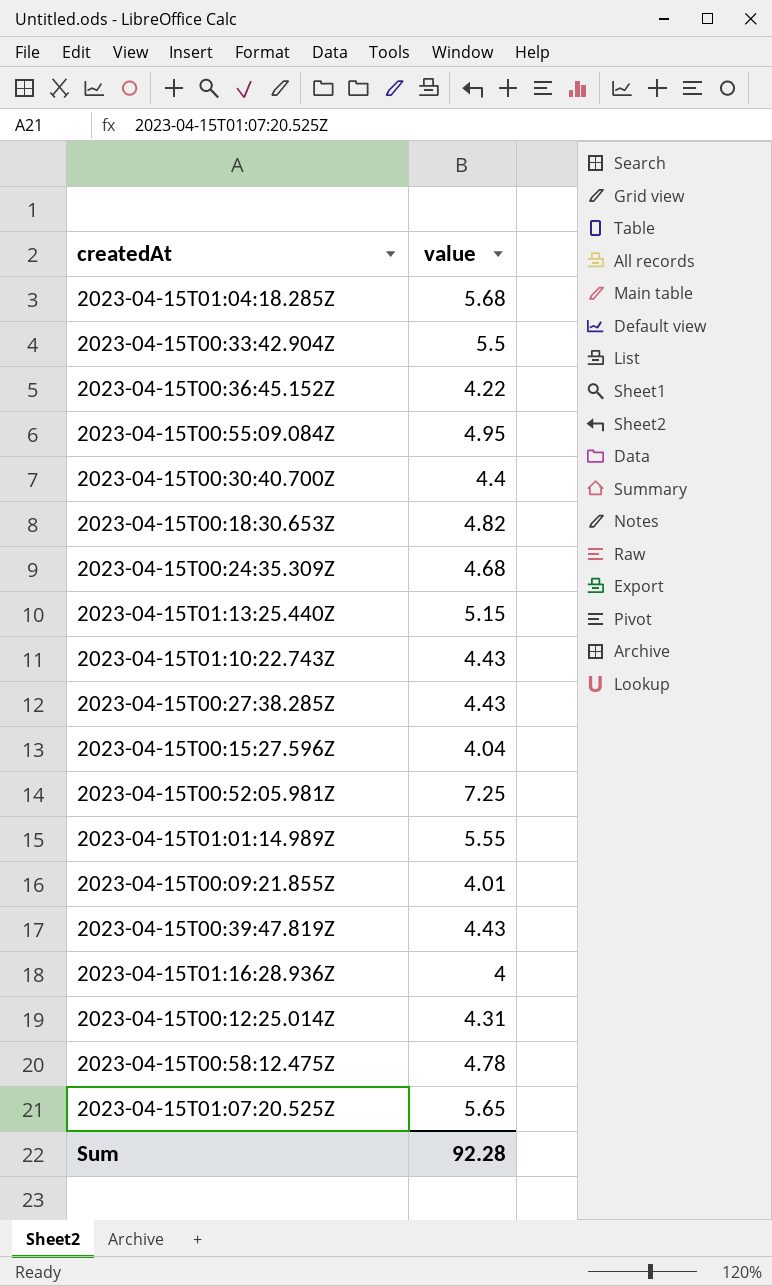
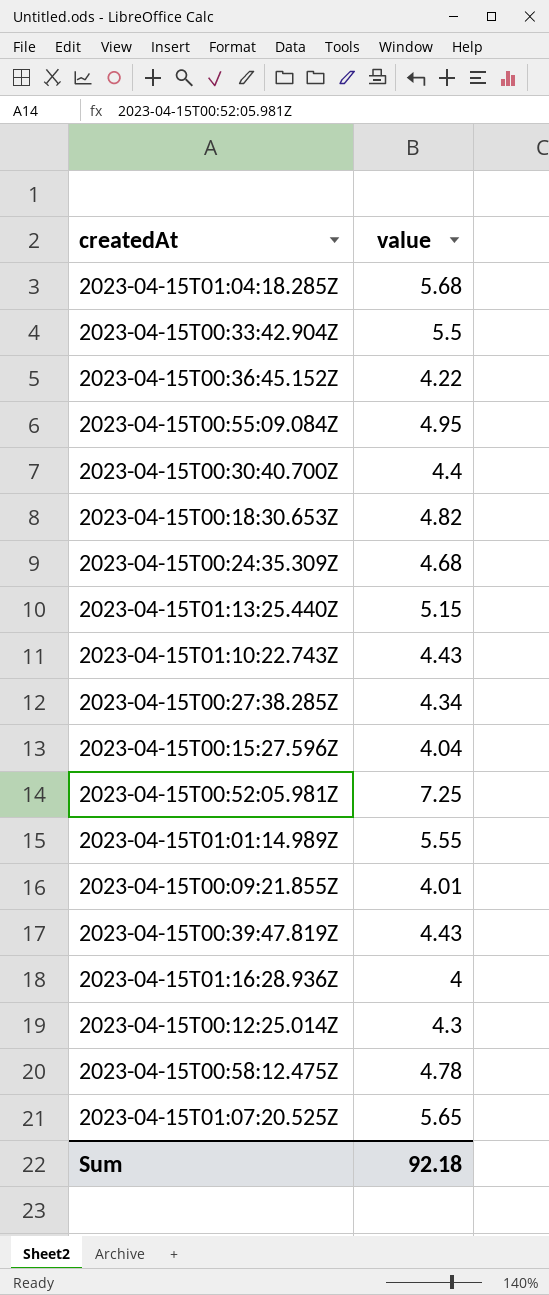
2023-04-15T00:27:38.285Z | value: 4.43 -> 4.34
2023-04-15T00:12:25.014Z | value: 4.31 -> 4.3
Sum | value: 92.28 -> 92.18

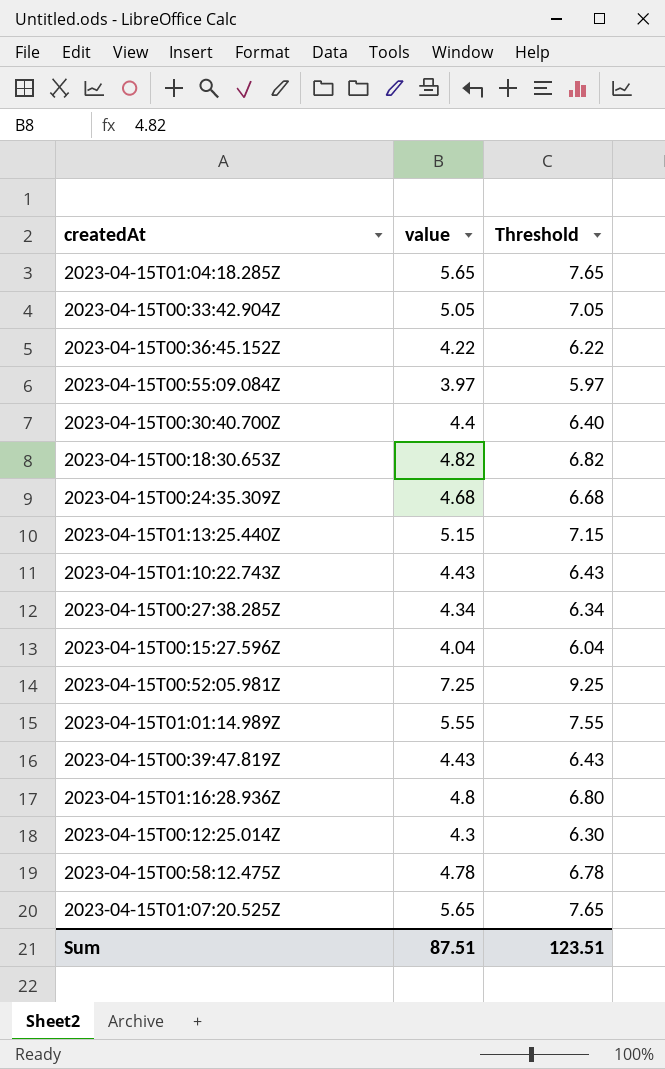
column Threshold | formula: none -> [value] + 2
row 2023-04-15T00:09:21.855Z: 4.01 -> none
2023-04-15T01:04:18.285Z | value: 5.68 -> 5.65
2023-04-15T00:33:42.904Z | value: 5.5 -> 5.05
2023-04-15T00:55:09.084Z | value: 4.95 -> 3.97
2023-04-15T01:16:28.936Z | value: 4 -> 4.8
Sum | value: 92.18 -> 87.51

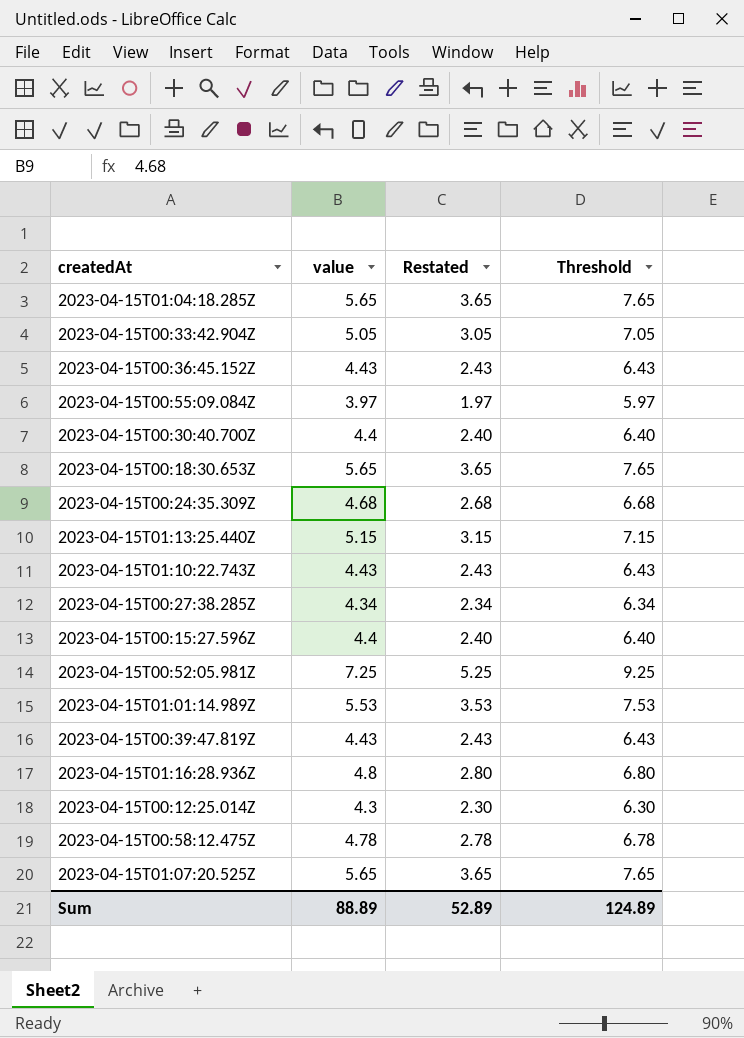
column Restated | formula: none -> [value] - 2
2023-04-15T00:36:45.152Z | value: 4.22 -> 4.43
2023-04-15T00:36:45.152Z | Threshold: 6.22 -> 6.43
2023-04-15T00:18:30.653Z | value: 4.82 -> 5.65
2023-04-15T00:18:30.653Z | Threshold: 6.82 -> 7.65
2023-04-15T00:15:27.596Z | value: 4.04 -> 4.4
2023-04-15T00:15:27.596Z | Threshold: 6.04 -> 6.40
2023-04-15T01:01:14.989Z | value: 5.55 -> 5.53
2023-04-15T01:01:14.989Z | Threshold: 7.55 -> 7.53
Sum | value: 87.51 -> 88.89
Sum | Threshold: 123.51 -> 124.89

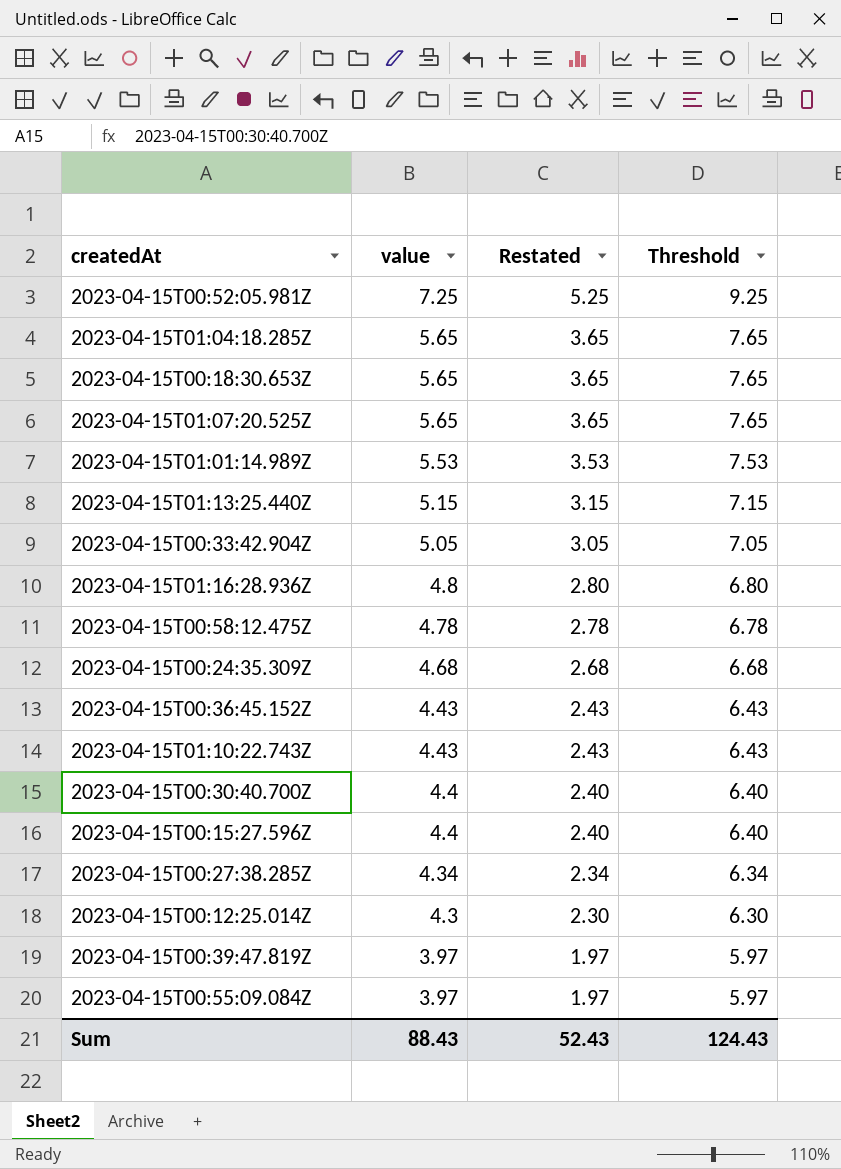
row order: none -> value descending
2023-04-15T00:39:47.819Z | value: 4.43 -> 3.97
2023-04-15T00:39:47.819Z | Restated: 2.43 -> 1.97
2023-04-15T00:39:47.819Z | Threshold: 6.43 -> 5.97
Sum | value: 88.89 -> 88.43
Sum | Restated: 52.89 -> 52.43
Sum | Threshold: 124.89 -> 124.43

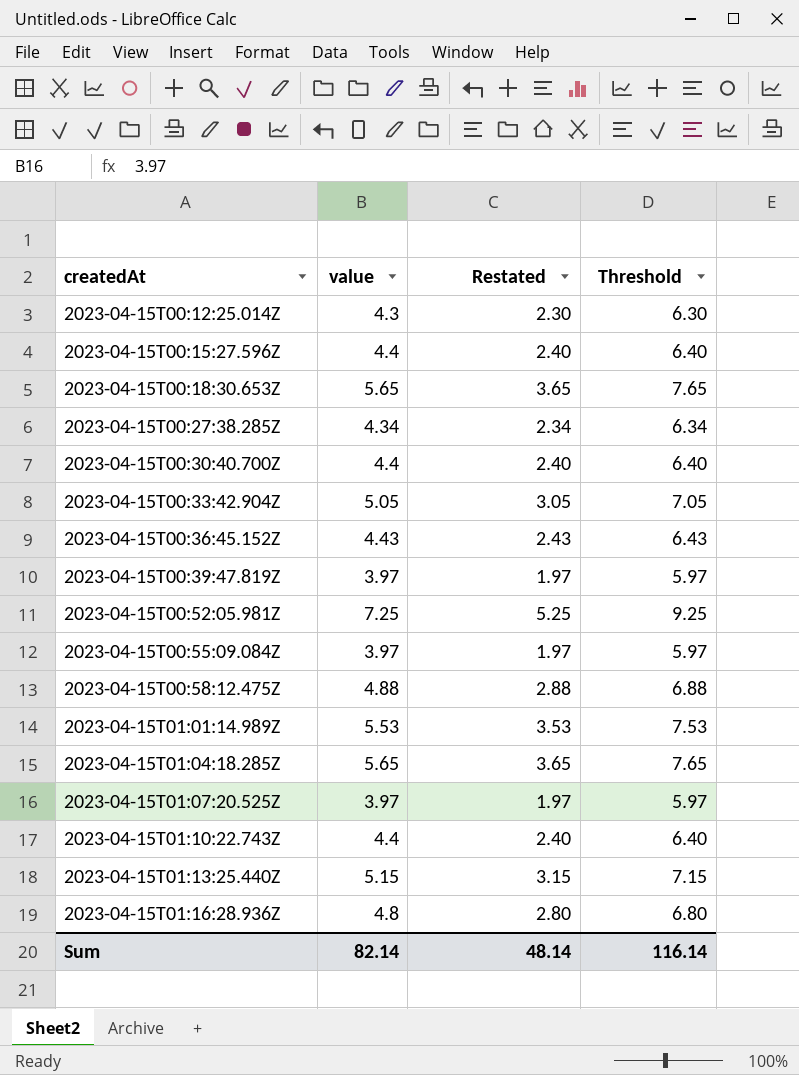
row order: value descending -> createdAt ascending
row 2023-04-15T00:24:35.309Z: 4.68 | 2.68 | 6.68 -> none
2023-04-15T00:58:12.475Z | value: 4.78 -> 4.88
2023-04-15T00:58:12.475Z | Restated: 2.78 -> 2.88
2023-04-15T00:58:12.475Z | Threshold: 6.78 -> 6.88
2023-04-15T01:07:20.525Z | value: 5.65 -> 3.97
2023-04-15T01:07:20.525Z | Restated: 3.65 -> 1.97
2023-04-15T01:07:20.525Z | Threshold: 7.65 -> 5.97
2023-04-15T01:10:22.743Z | value: 4.43 -> 4.4
2023-04-15T01:10:22.743Z | Restated: 2.43 -> 2.40
2023-04-15T01:10:22.743Z | Threshold: 6.43 -> 6.40
Sum | value: 88.43 -> 82.14
Sum | Restated: 52.43 -> 48.14
Sum | Threshold: 124.43 -> 116.14

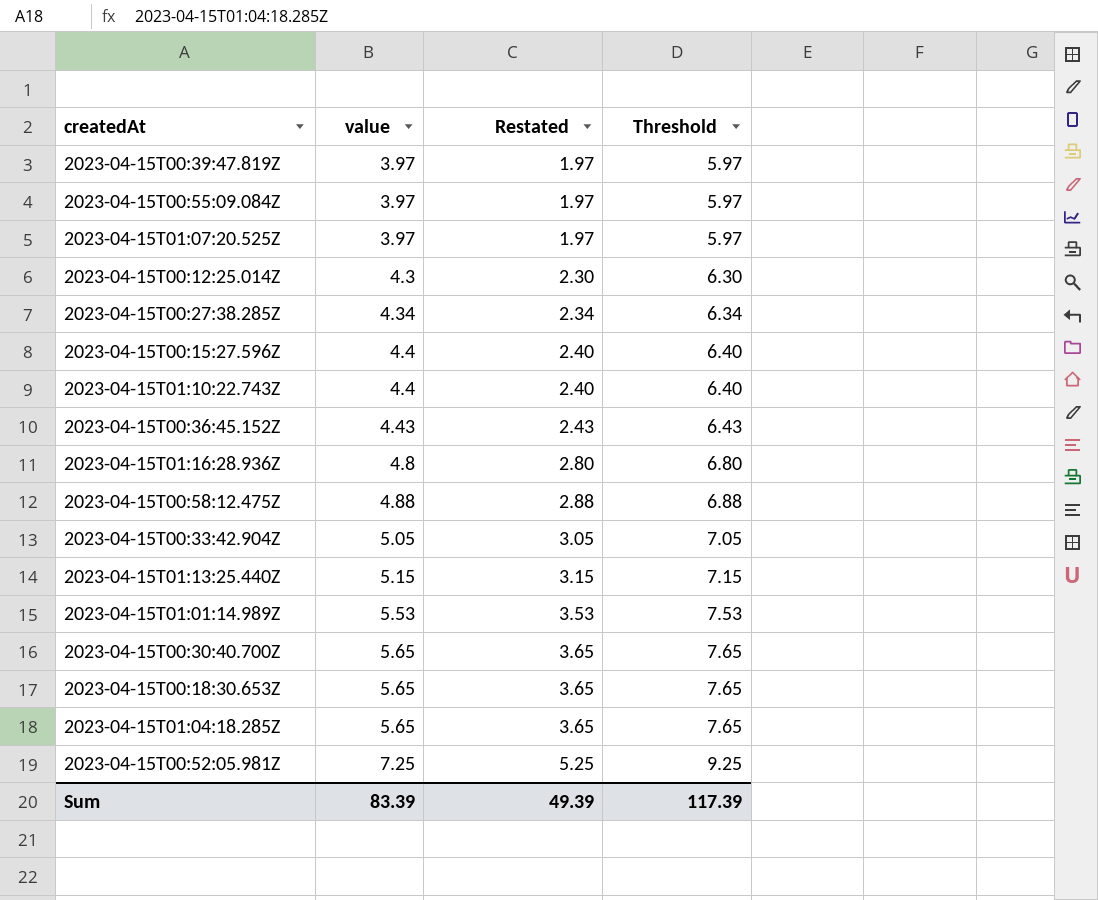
row order: createdAt ascending -> value ascending
2023-04-15T00:30:40.700Z | value: 4.4 -> 5.65
2023-04-15T00:30:40.700Z | Restated: 2.40 -> 3.65
2023-04-15T00:30:40.700Z | Threshold: 6.40 -> 7.65
Sum | value: 82.14 -> 83.39
Sum | Restated: 48.14 -> 49.39
Sum | Threshold: 116.14 -> 117.39

